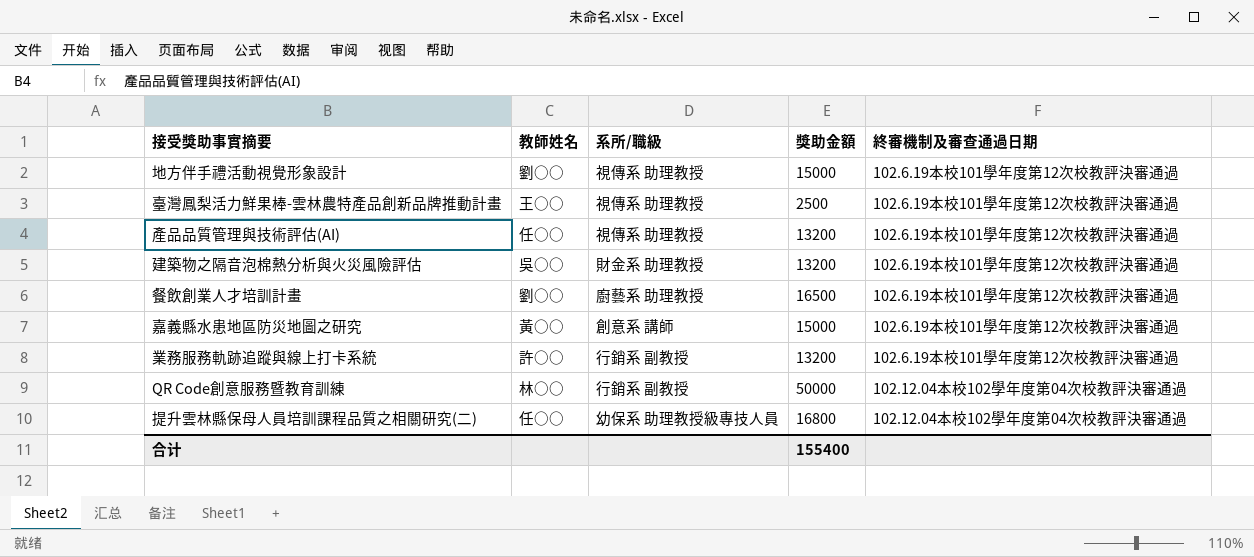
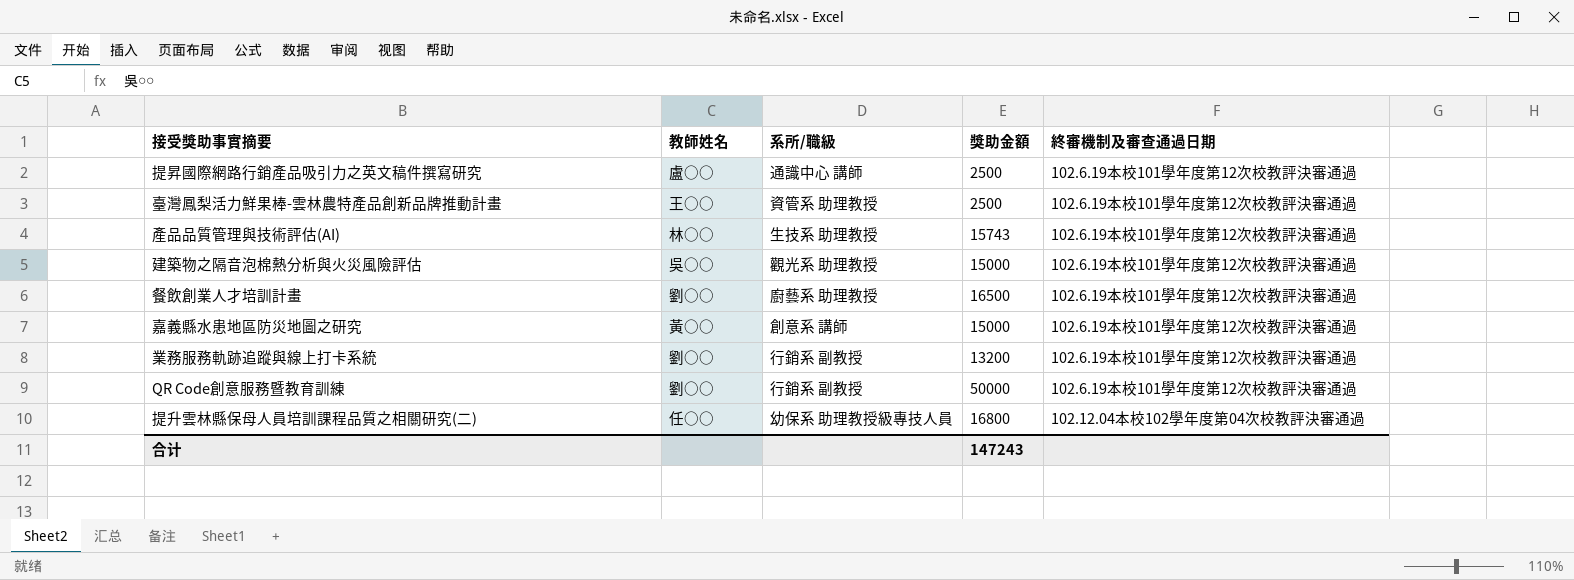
row 地方伴手禮活動視覺形象設計: 劉○○ | 視傳系 助理教授 | 15000 | 102.6.19本校101學年度第12次校教評決審通過 -> none
row 提昇國際網路行銷產品吸引力之英文稿件撰寫研究: none -> 盧○○ | 通識中心 講師 | 2500 | 102.6.19本校101學年度第12次校教評決審通過
臺灣鳳梨活力鮮果棒-雲林農特產品創新品牌推動計畫 | 系所/職級: 視傳系 助理教授 -> 資管系 助理教授
產品品質管理與技術評估(AI) | 教師姓名: 任○○ -> 林○○
產品品質管理與技術評估(AI) | 系所/職級: 視傳系 助理教授 -> 生技系 助理教授
產品品質管理與技術評估(AI) | 獎助金額: 13200 -> 15743
建築物之隔音泡棉熱分析與火災風險評估 | 系所/職級: 財金系 助理教授 -> 觀光系 助理教授
建築物之隔音泡棉熱分析與火災風險評估 | 獎助金額: 13200 -> 15000
業務服務軌跡追蹤與線上打卡系統 | 教師姓名: 許○○ -> 劉○○
QR Code創意服務暨教育訓練 | 教師姓名: 林○○ -> 劉○○
QR Code創意服務暨教育訓練 | 終審機制及審查通過日期: 102.12.04本校102學年度第04次校教評決審通過 -> 102.6.19本校101學年度第12次校教評決審通過
合计 | 獎助金額: 155400 -> 147243

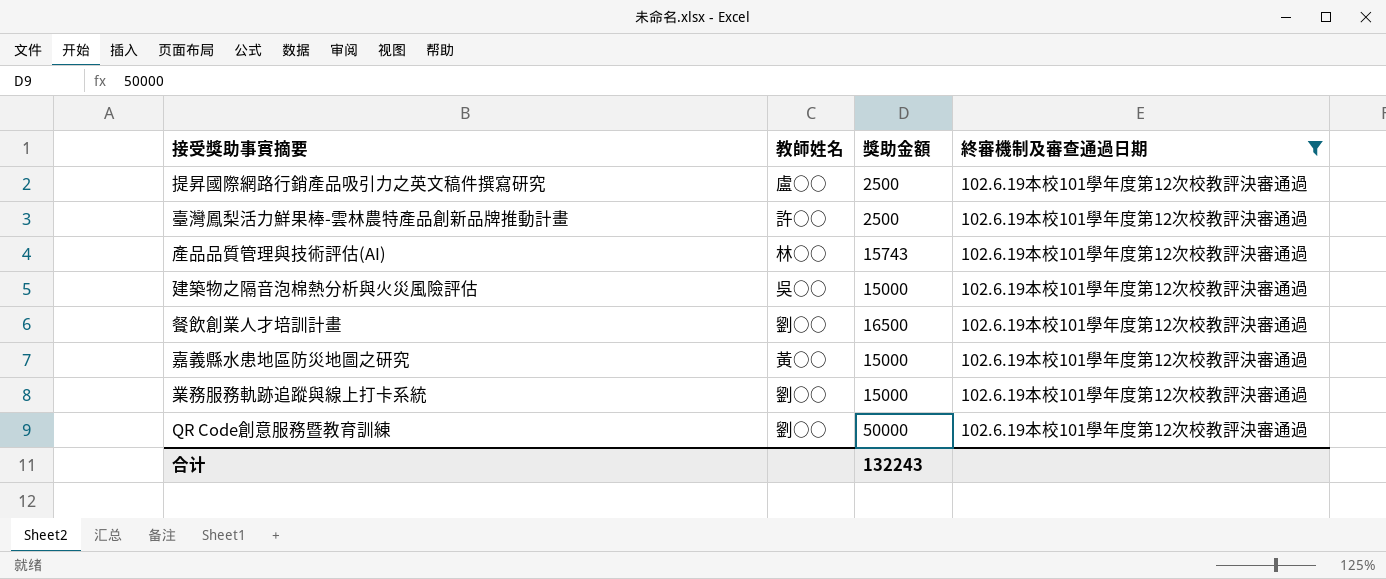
filter: none -> 終審機制及審查通過日期 = 102.6.19本校101學年度第12次校教評決審通過
column 系所/職級 | position: 3 -> none
臺灣鳳梨活力鮮果棒-雲林農特產品創新品牌推動計畫 | 教師姓名: 王○○ -> 許○○
業務服務軌跡追蹤與線上打卡系統 | 獎助金額: 13200 -> 15000
合计 | 獎助金額: 147243 -> 132243

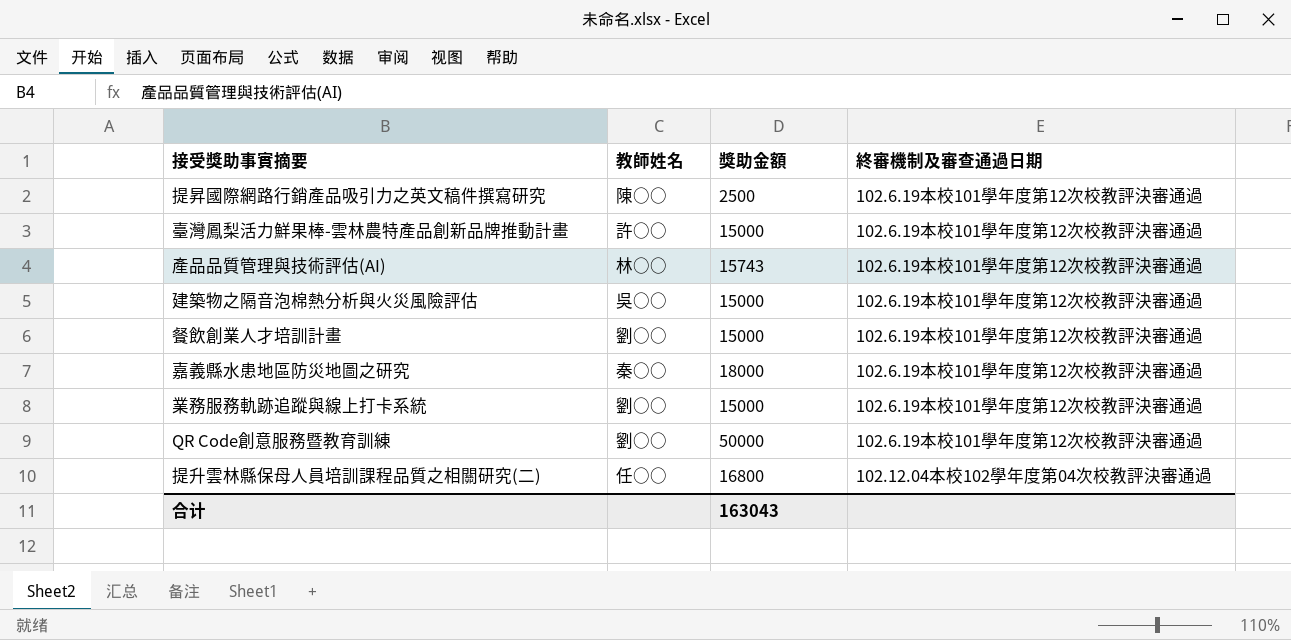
filter: 終審機制及審查通過日期 = 102.6.19本校101學年度第12次校教評決審通過 -> none
提昇國際網路行銷產品吸引力之英文稿件撰寫研究 | 教師姓名: 盧○○ -> 陳○○
臺灣鳳梨活力鮮果棒-雲林農特產品創新品牌推動計畫 | 獎助金額: 2500 -> 15000
餐飲創業人才培訓計畫 | 獎助金額: 16500 -> 15000
嘉義縣水患地區防災地圖之研究 | 教師姓名: 黃○○ -> 秦○○
嘉義縣水患地區防災地圖之研究 | 獎助金額: 15000 -> 18000
合计 | 獎助金額: 132243 -> 163043

